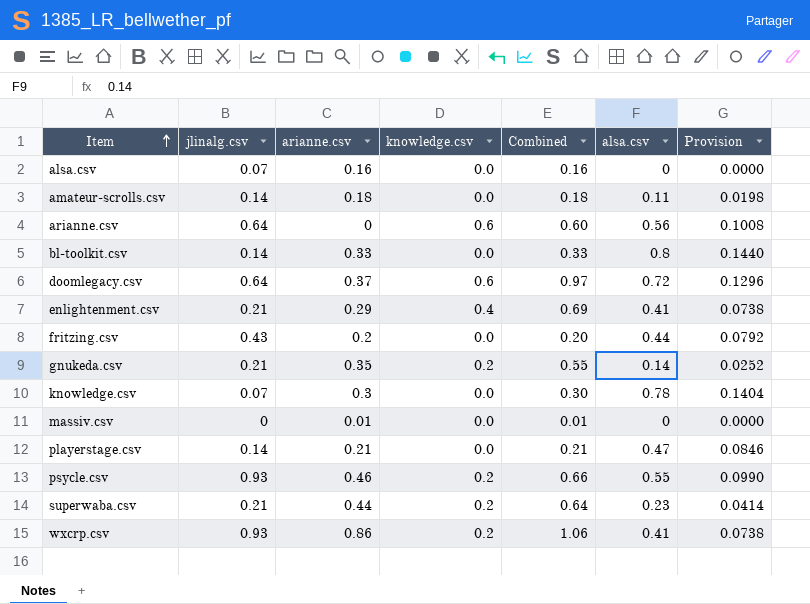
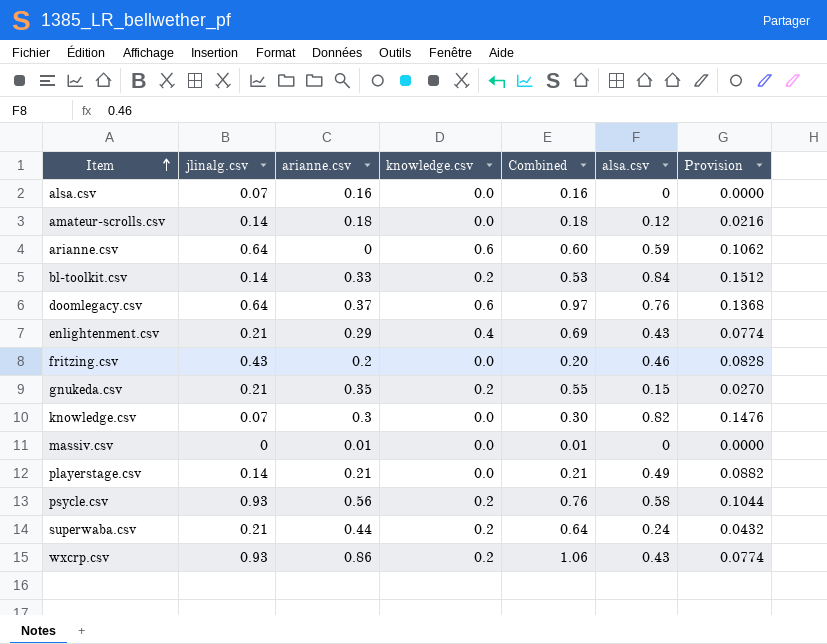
amateur-scrolls.csv | alsa.csv: 0.11 -> 0.12
amateur-scrolls.csv | Provision: 0.0198 -> 0.0216
arianne.csv | alsa.csv: 0.56 -> 0.59
arianne.csv | Provision: 0.1008 -> 0.1062
bl-toolkit.csv | knowledge.csv: 0.0 -> 0.2
bl-toolkit.csv | Combined: 0.33 -> 0.53
bl-toolkit.csv | alsa.csv: 0.8 -> 0.84
bl-toolkit.csv | Provision: 0.1440 -> 0.1512
doomlegacy.csv | alsa.csv: 0.72 -> 0.76
doomlegacy.csv | Provision: 0.1296 -> 0.1368
enlightenment.csv | alsa.csv: 0.41 -> 0.43
enlightenment.csv | Provision: 0.0738 -> 0.0774
fritzing.csv | alsa.csv: 0.44 -> 0.46
fritzing.csv | Provision: 0.0792 -> 0.0828
gnukeda.csv | alsa.csv: 0.14 -> 0.15
gnukeda.csv | Provision: 0.0252 -> 0.0270
knowledge.csv | alsa.csv: 0.78 -> 0.82
knowledge.csv | Provision: 0.1404 -> 0.1476
playerstage.csv | alsa.csv: 0.47 -> 0.49
playerstage.csv | Provision: 0.0846 -> 0.0882
psycle.csv | arianne.csv: 0.46 -> 0.56
psycle.csv | Combined: 0.66 -> 0.76
psycle.csv | alsa.csv: 0.55 -> 0.58
psycle.csv | Provision: 0.0990 -> 0.1044
superwaba.csv | alsa.csv: 0.23 -> 0.24
superwaba.csv | Provision: 0.0414 -> 0.0432
wxcrp.csv | alsa.csv: 0.41 -> 0.43
wxcrp.csv | Provision: 0.0738 -> 0.0774

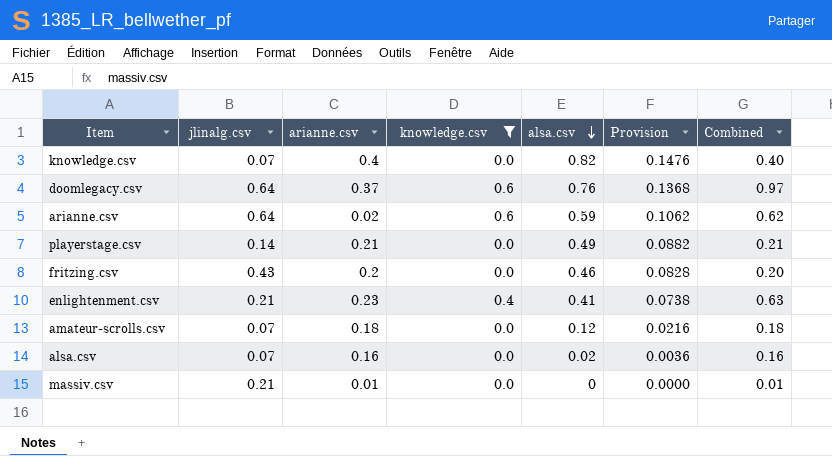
filter: none -> knowledge.csv != 0.2
row order: Item ascending -> alsa.csv descending
column Combined | position: 5 -> 7
knowledge.csv | arianne.csv: 0.3 -> 0.4
knowledge.csv | Combined: 0.30 -> 0.40
arianne.csv | arianne.csv: 0 -> 0.02
arianne.csv | Combined: 0.60 -> 0.62
enlightenment.csv | arianne.csv: 0.29 -> 0.23
enlightenment.csv | alsa.csv: 0.43 -> 0.41
enlightenment.csv | Provision: 0.0774 -> 0.0738
enlightenment.csv | Combined: 0.69 -> 0.63
amateur-scrolls.csv | jlinalg.csv: 0.14 -> 0.07
alsa.csv | alsa.csv: 0 -> 0.02
alsa.csv | Provision: 0.0000 -> 0.0036
massiv.csv | jlinalg.csv: 0 -> 0.21

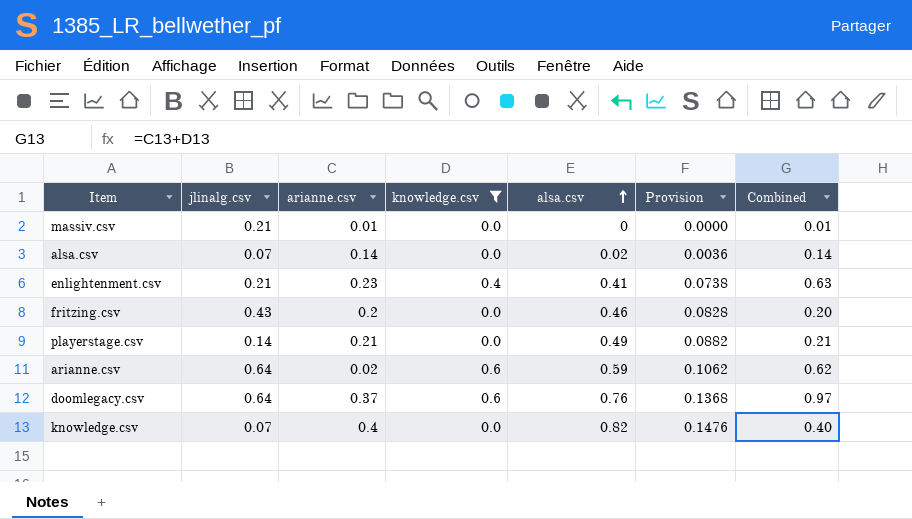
row order: alsa.csv descending -> alsa.csv ascending
row amateur-scrolls.csv: 0.07 | 0.18 | 0.0 | 0.12 | 0.0216 | 0.18 -> none
alsa.csv | arianne.csv: 0.16 -> 0.14
alsa.csv | Combined: 0.16 -> 0.14

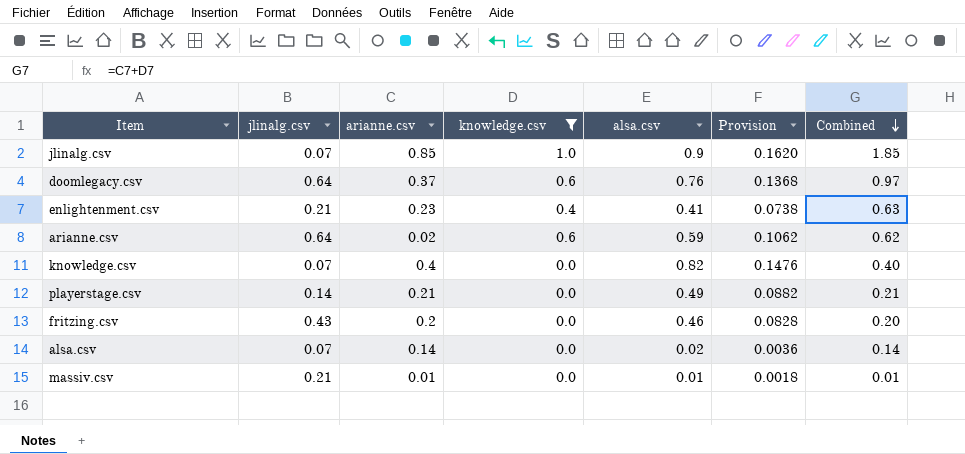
row order: alsa.csv ascending -> Combined descending
row jlinalg.csv: none -> 0.07 | 0.85 | 1.0 | 0.9 | 0.1620 | 1.85
massiv.csv | alsa.csv: 0 -> 0.01
massiv.csv | Provision: 0.0000 -> 0.0018

